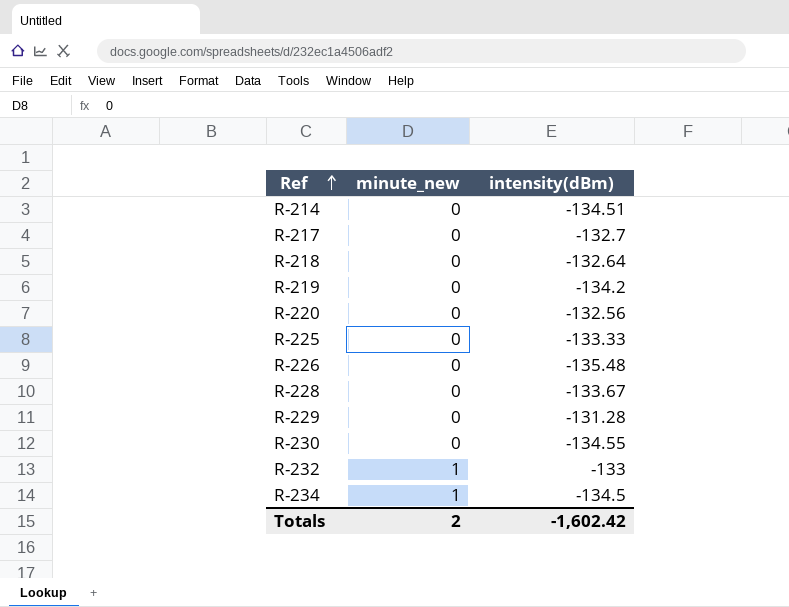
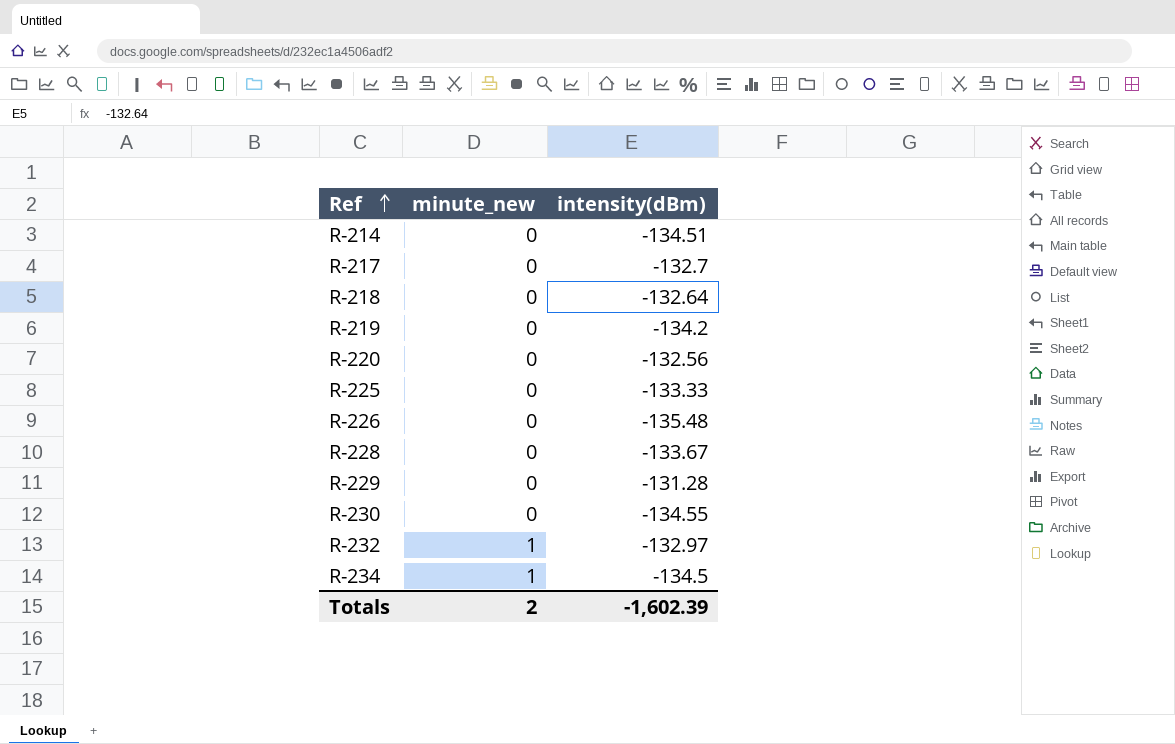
R-232 | intensity(dBm): -133 -> -132.97
Totals | intensity(dBm): -1,602.42 -> -1,602.39

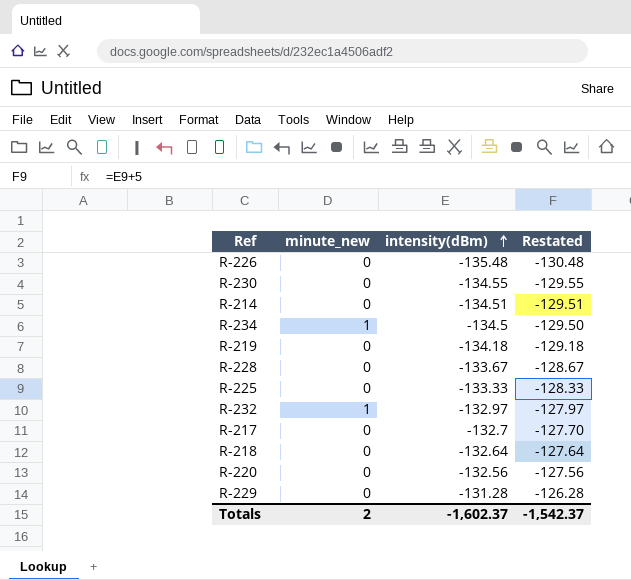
row order: Ref ascending -> intensity(dBm) ascending
column Restated | formula: none -> [intensity(dBm)] + 5
R-219 | intensity(dBm): -134.2 -> -134.18
Totals | intensity(dBm): -1,602.39 -> -1,602.37

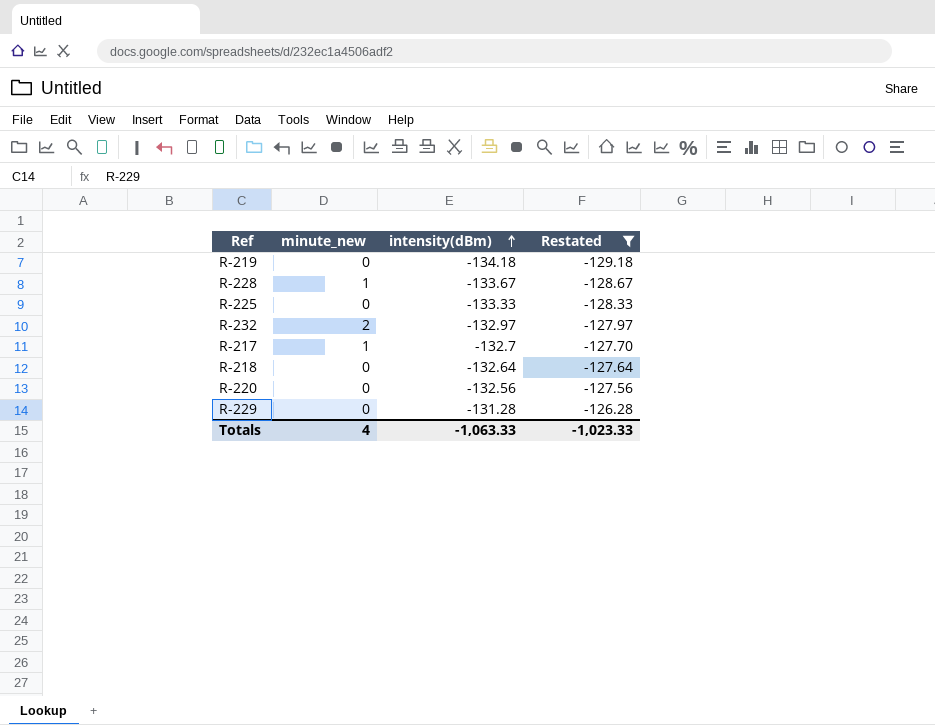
filter: none -> Restated >= -129.18
R-228 | minute_new: 0 -> 1
R-232 | minute_new: 1 -> 2
R-217 | minute_new: 0 -> 1
Totals | minute_new: 2 -> 4
Totals | intensity(dBm): -1,602.37 -> -1,063.33
Totals | Restated: -1,542.37 -> -1,023.33

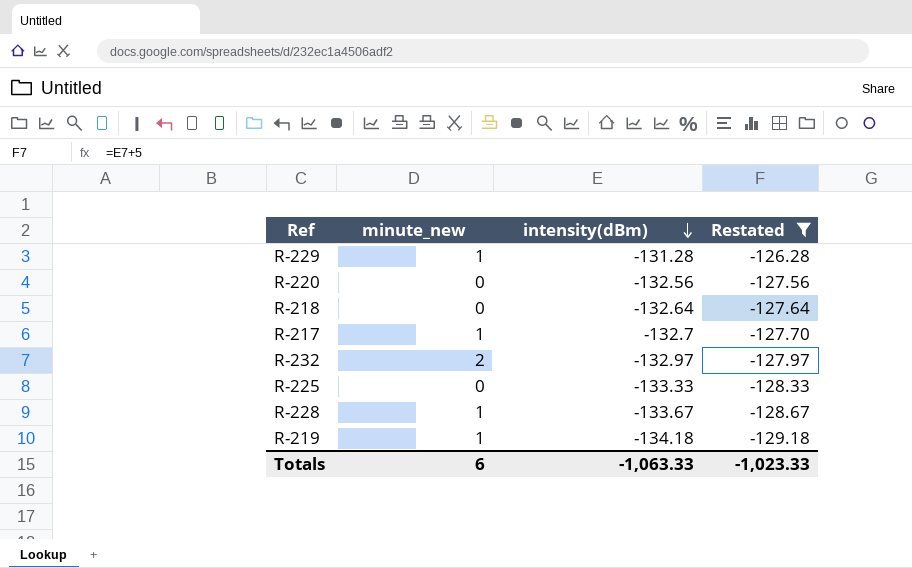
row order: intensity(dBm) ascending -> intensity(dBm) descending
R-229 | minute_new: 0 -> 1
R-219 | minute_new: 0 -> 1
Totals | minute_new: 4 -> 6

